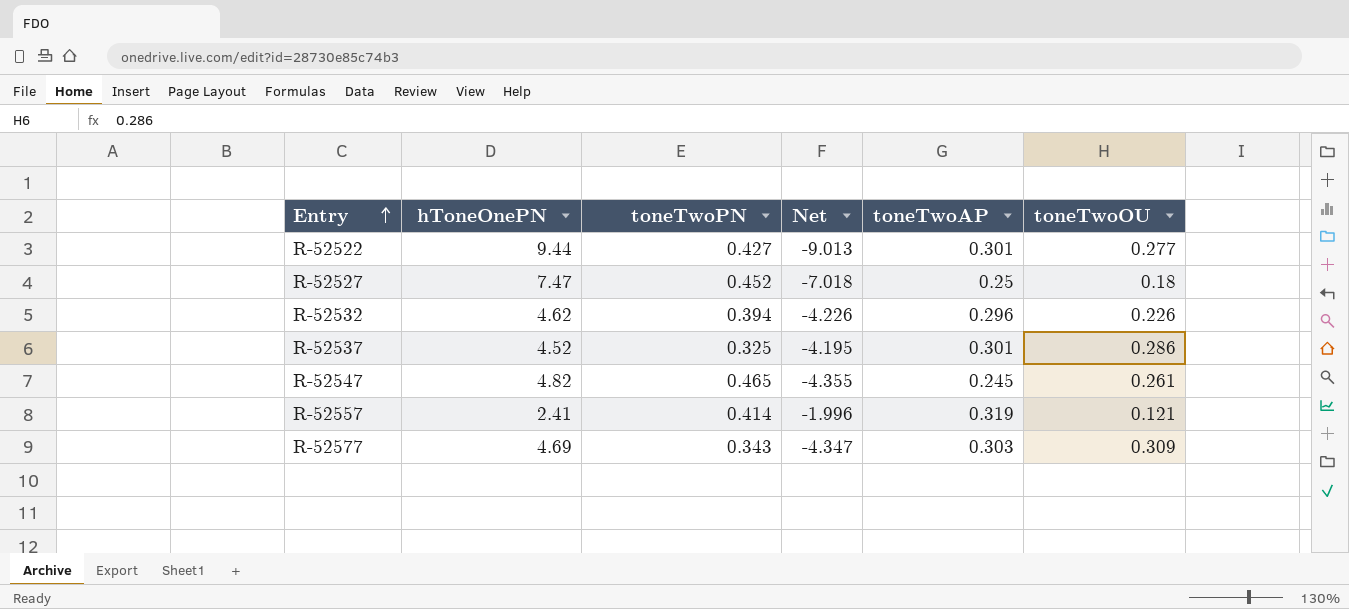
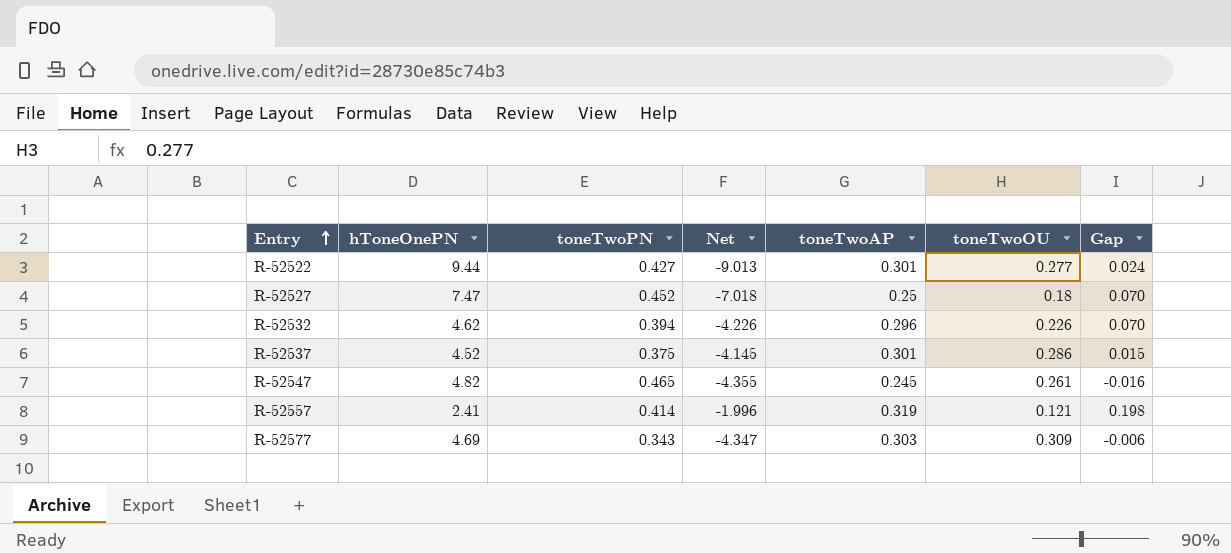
column Gap | formula: none -> [toneTwoAP] - [toneTwoOU]
R-52537 | toneTwoPN: 0.325 -> 0.375
R-52537 | Net: -4.195 -> -4.145

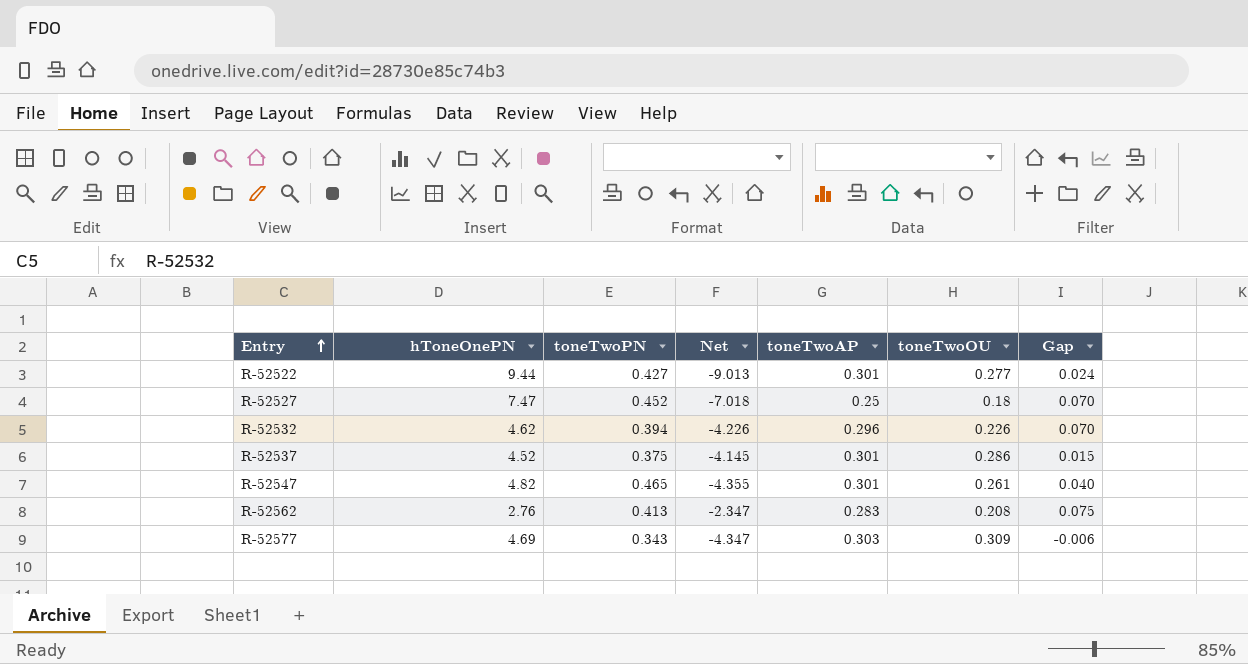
row R-52557: 2.41 | 0.414 | -1.996 | 0.319 | 0.121 | 0.198 -> none
R-52547 | toneTwoAP: 0.245 -> 0.301
R-52547 | Gap: -0.016 -> 0.040
row R-52562: none -> 2.76 | 0.413 | -2.347 | 0.283 | 0.208 | 0.075

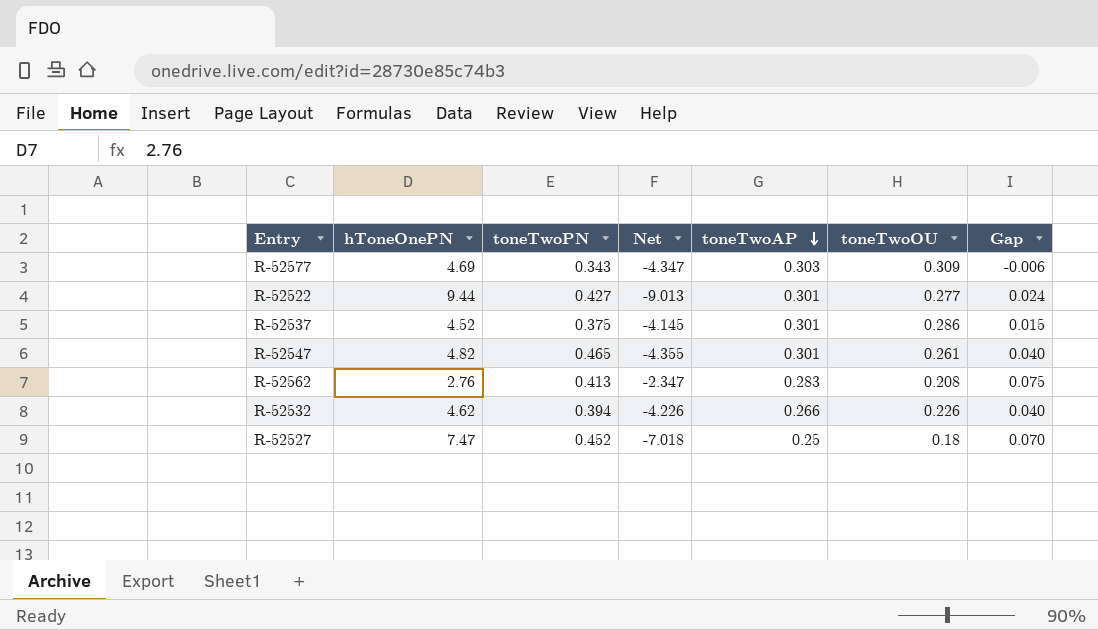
row order: Entry ascending -> toneTwoAP descending
R-52532 | toneTwoAP: 0.296 -> 0.266
R-52532 | Gap: 0.070 -> 0.040

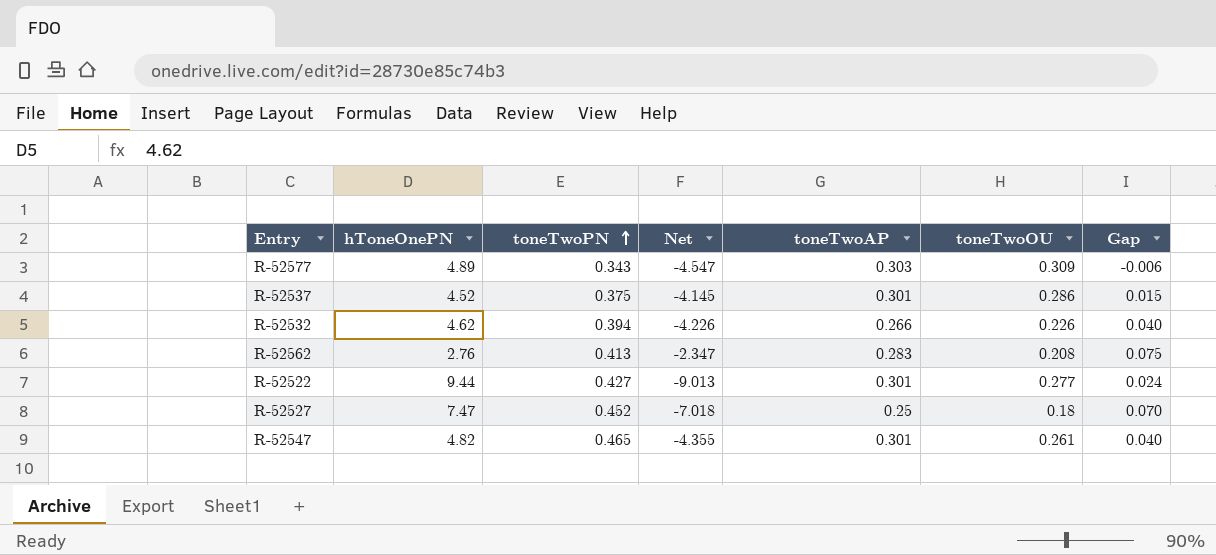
row order: toneTwoAP descending -> toneTwoPN ascending
R-52577 | hToneOnePN: 4.69 -> 4.89
R-52577 | Net: -4.347 -> -4.547

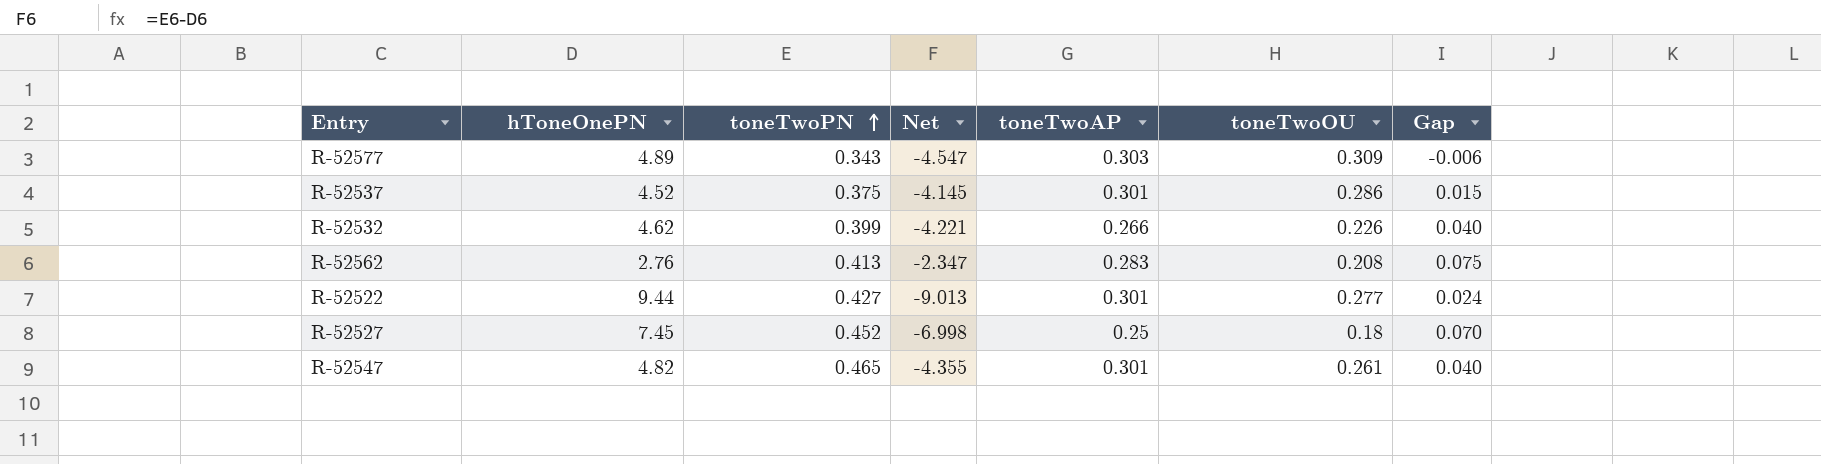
R-52532 | toneTwoPN: 0.394 -> 0.399
R-52532 | Net: -4.226 -> -4.221
R-52527 | hToneOnePN: 7.47 -> 7.45
R-52527 | Net: -7.018 -> -6.998

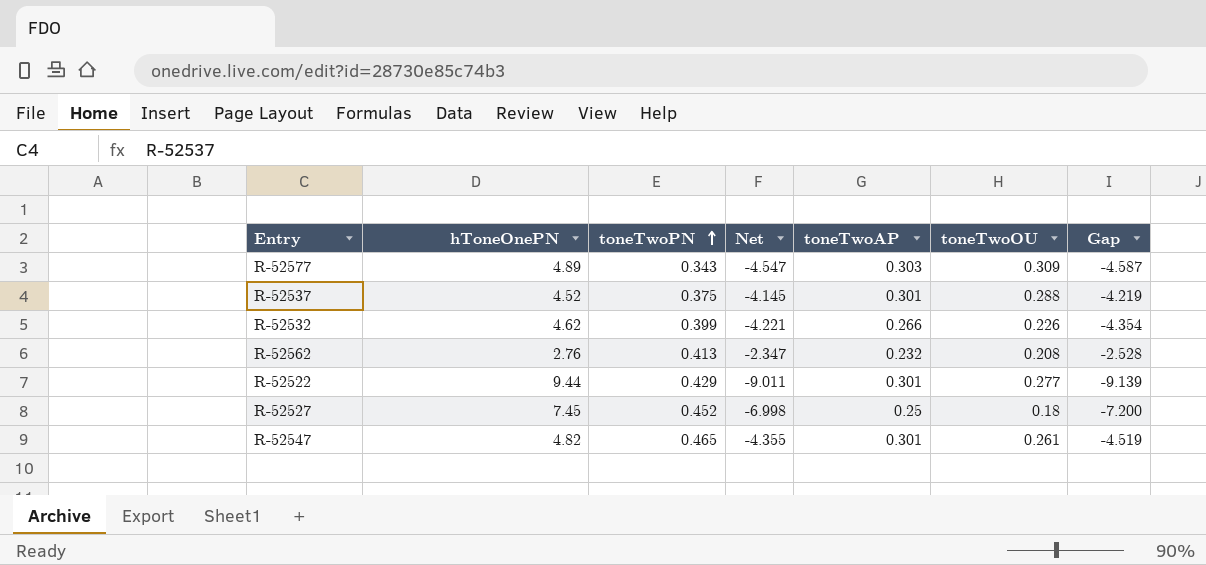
column Gap | formula: [toneTwoAP] - [toneTwoOU] -> [toneTwoAP] - [hToneOnePN]
R-52537 | toneTwoOU: 0.286 -> 0.288
R-52562 | toneTwoAP: 0.283 -> 0.232
R-52522 | toneTwoPN: 0.427 -> 0.429
R-52522 | Net: -9.013 -> -9.011

